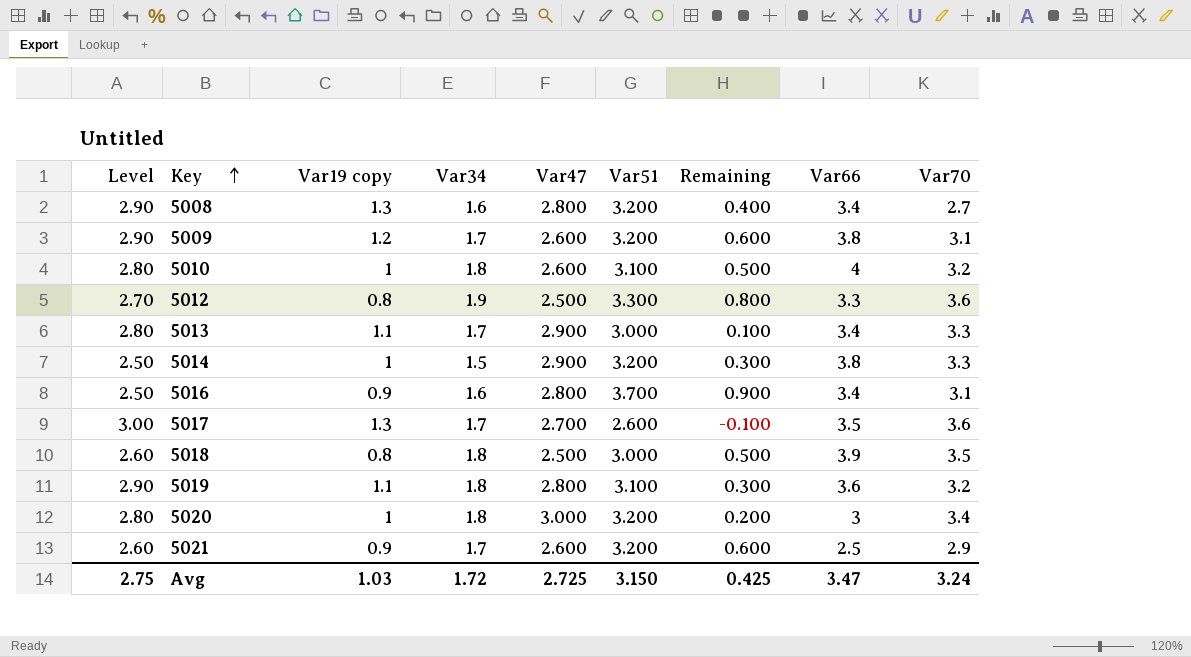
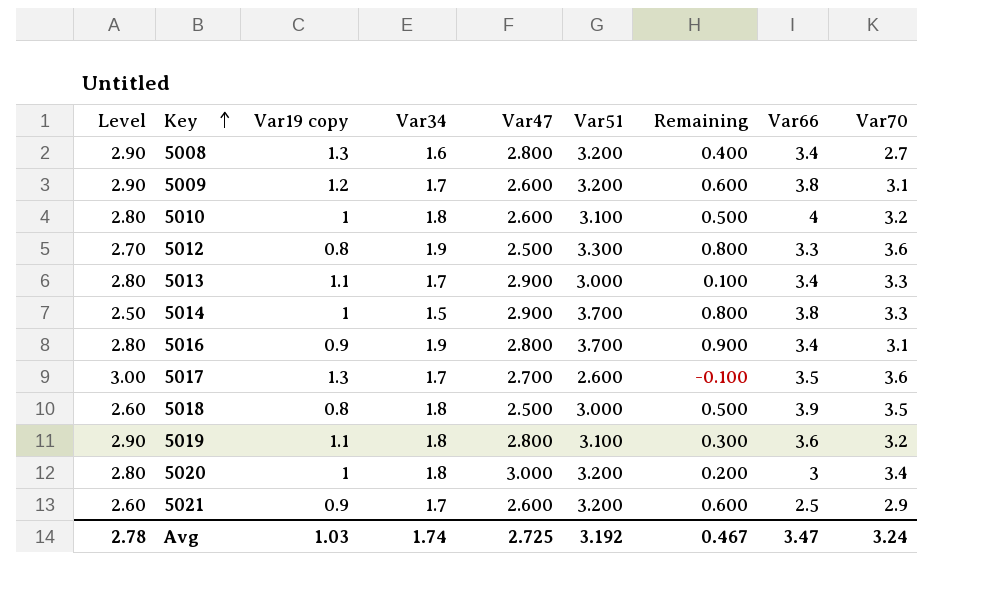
5014 | Var51: 3.200 -> 3.700
5014 | Remaining: 0.300 -> 0.800
5016 | Level: 2.50 -> 2.80
5016 | Var34: 1.6 -> 1.9
Avg | Level: 2.75 -> 2.78
Avg | Var34: 1.72 -> 1.74
Avg | Var51: 3.150 -> 3.192
Avg | Remaining: 0.425 -> 0.467

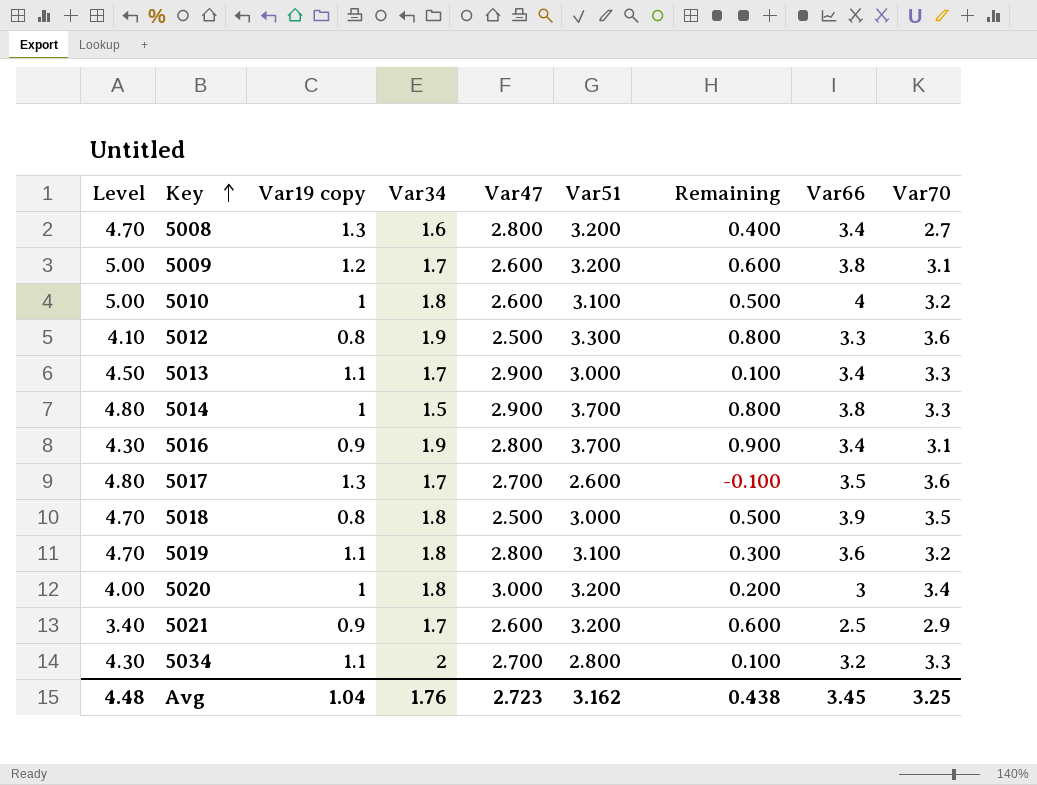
column Level | formula: [Var19 copy] + [Var34] -> [Var19 copy] + [Var66]
row 5034: none -> 4.30 | 1.1 | 2 | 2.700 | 2.800 | 0.100 | 3.2 | 3.3
Avg | Level: 2.78 -> 4.48
Avg | Var19 copy: 1.03 -> 1.04
Avg | Var34: 1.74 -> 1.76
Avg | Var47: 2.725 -> 2.723
Avg | Var51: 3.192 -> 3.162
Avg | Remaining: 0.467 -> 0.438
Avg | Var66: 3.47 -> 3.45
Avg | Var70: 3.24 -> 3.25

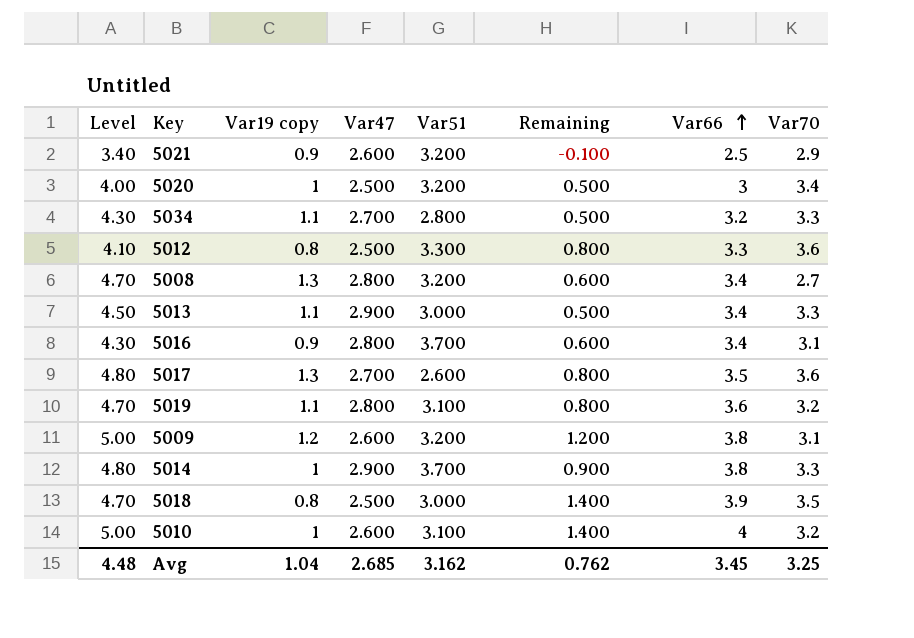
row order: Key ascending -> Var66 ascending
column Var34 | position: 4 -> none
column Remaining | formula: [Var51] - [Var47] -> [Var66] - [Var47]
5020 | Var47: 3.000 -> 2.500
Avg | Var47: 2.723 -> 2.685
Avg | Remaining: 0.438 -> 0.762

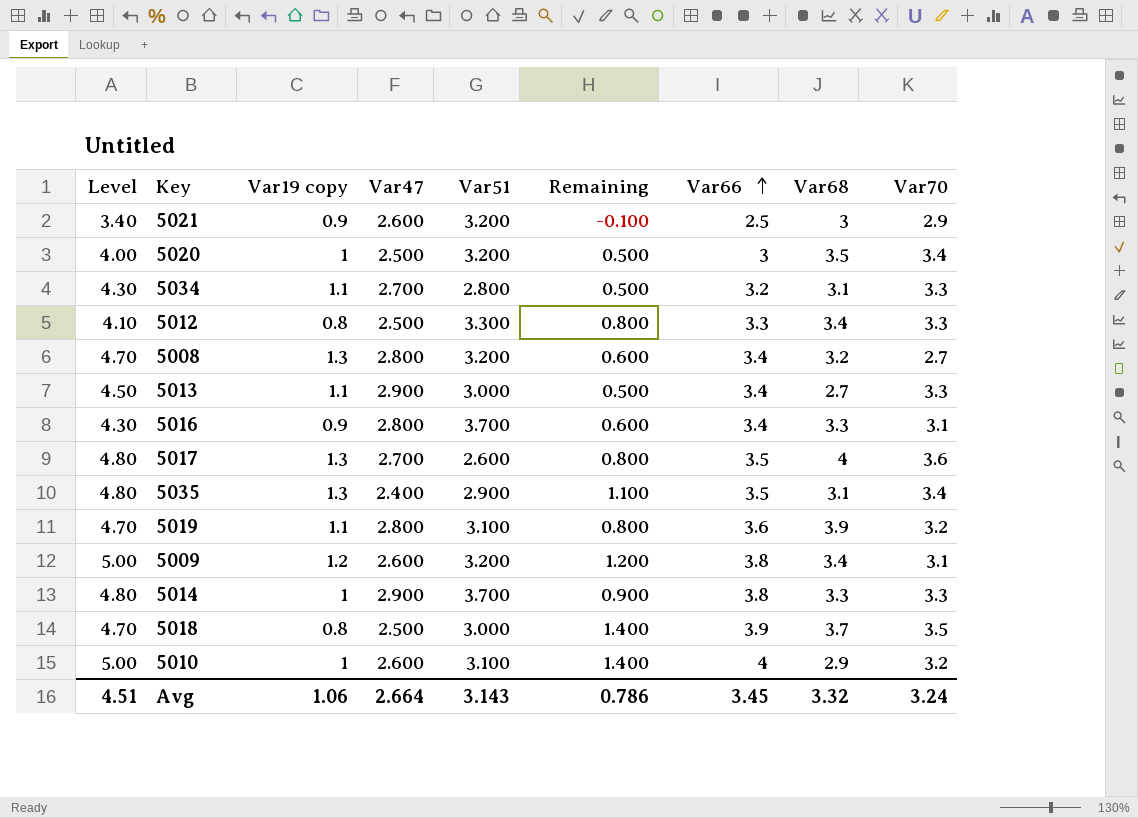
column Var68 | position: none -> 8
5012 | Var70: 3.6 -> 3.3
row 5035: none -> 4.80 | 1.3 | 2.400 | 2.900 | 1.100 | 3.5 | 3.1 | 3.4
Avg | Level: 4.48 -> 4.51
Avg | Var19 copy: 1.04 -> 1.06
Avg | Var47: 2.685 -> 2.664
Avg | Var51: 3.162 -> 3.143
Avg | Remaining: 0.762 -> 0.786
Avg | Var70: 3.25 -> 3.24

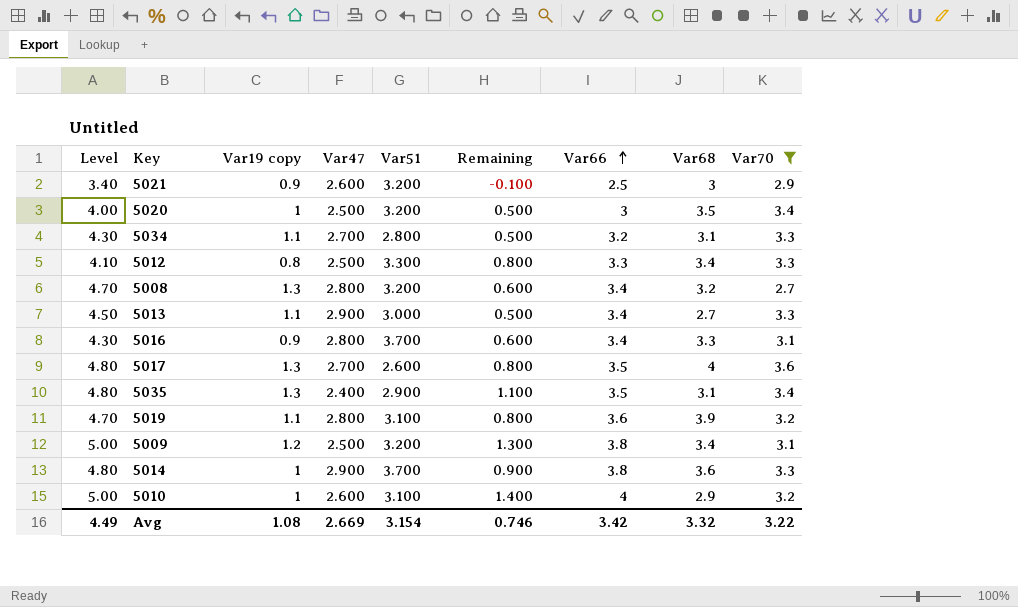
filter: none -> Var70 != 3.5
5009 | Var47: 2.600 -> 2.500
5009 | Remaining: 1.200 -> 1.300
5014 | Var68: 3.3 -> 3.6
Avg | Level: 4.51 -> 4.49
Avg | Var19 copy: 1.06 -> 1.08
Avg | Var47: 2.664 -> 2.669
Avg | Var51: 3.143 -> 3.154
Avg | Remaining: 0.786 -> 0.746
Avg | Var66: 3.45 -> 3.42
Avg | Var70: 3.24 -> 3.22

